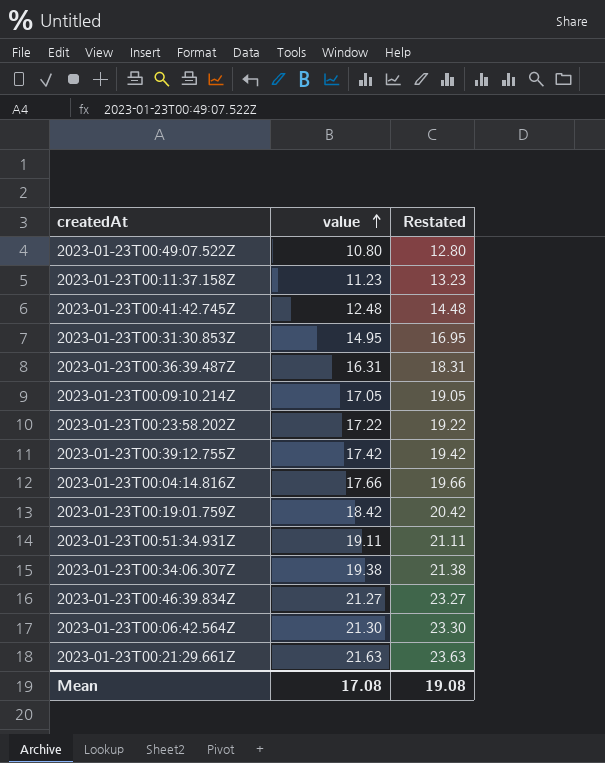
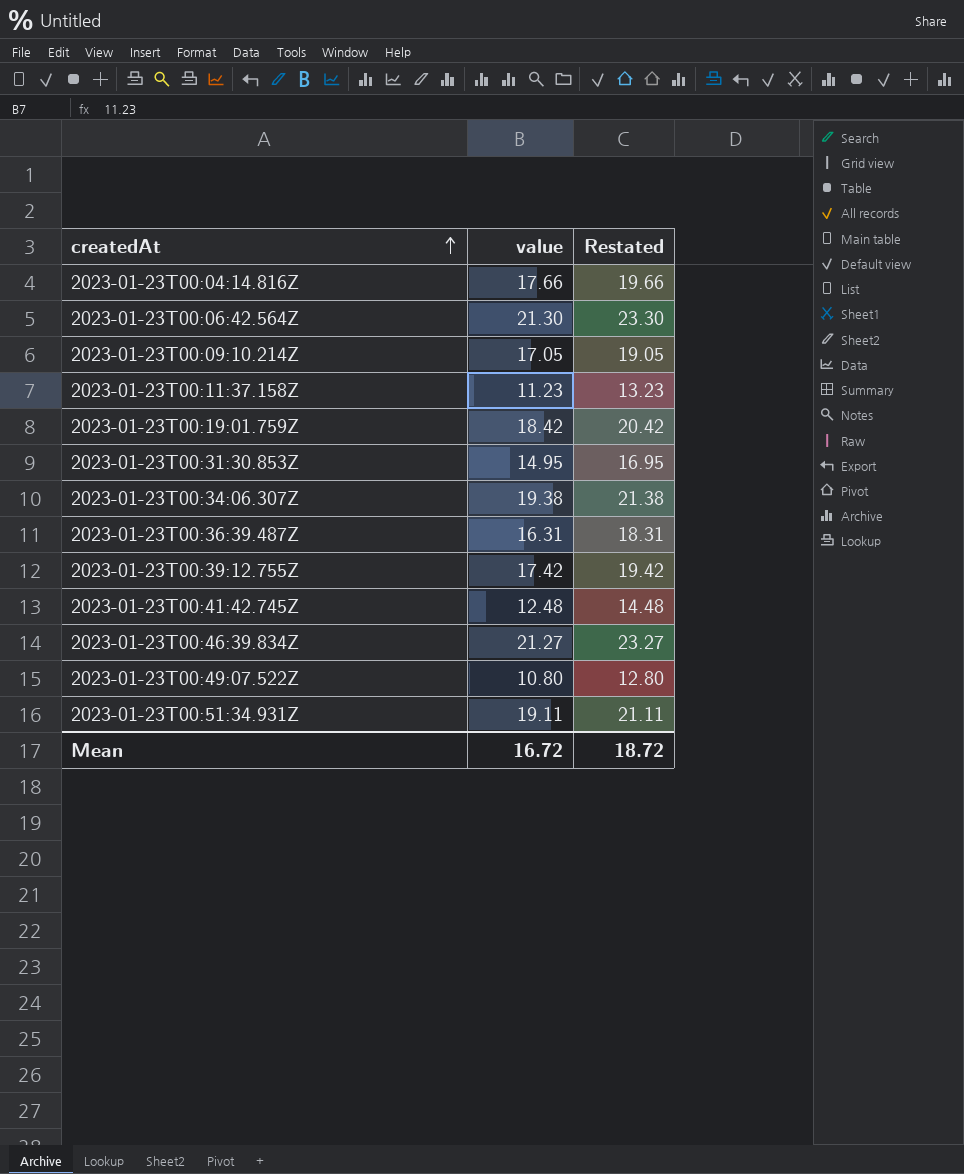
row order: value ascending -> createdAt ascending
row 2023-01-23T00:23:58.202Z: 17.22 | 19.22 -> none
row 2023-01-23T00:21:29.661Z: 21.63 | 23.63 -> none
Mean | value: 17.08 -> 16.72
Mean | Restated: 19.08 -> 18.72

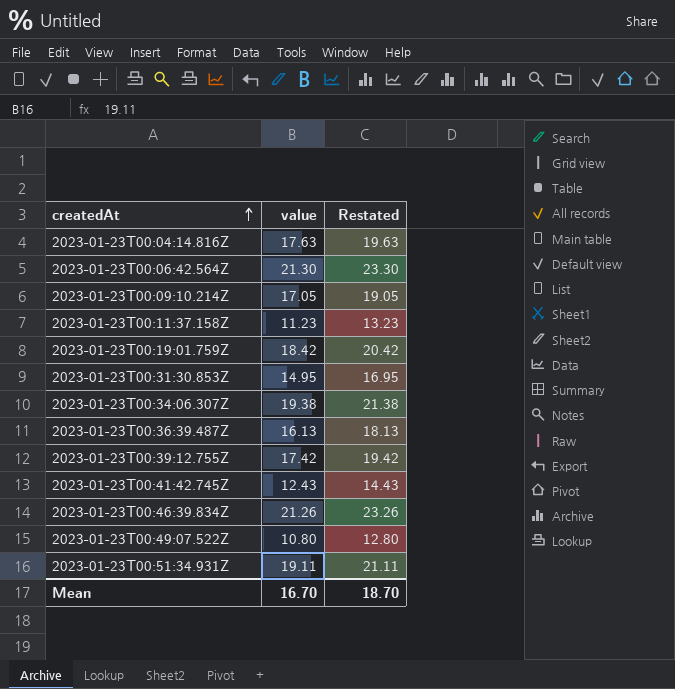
2023-01-23T00:04:14.816Z | value: 17.66 -> 17.63
2023-01-23T00:04:14.816Z | Restated: 19.66 -> 19.63
2023-01-23T00:36:39.487Z | value: 16.31 -> 16.13
2023-01-23T00:36:39.487Z | Restated: 18.31 -> 18.13
2023-01-23T00:41:42.745Z | value: 12.48 -> 12.43
2023-01-23T00:41:42.745Z | Restated: 14.48 -> 14.43
2023-01-23T00:46:39.834Z | value: 21.27 -> 21.26
2023-01-23T00:46:39.834Z | Restated: 23.27 -> 23.26
Mean | value: 16.72 -> 16.70
Mean | Restated: 18.72 -> 18.70

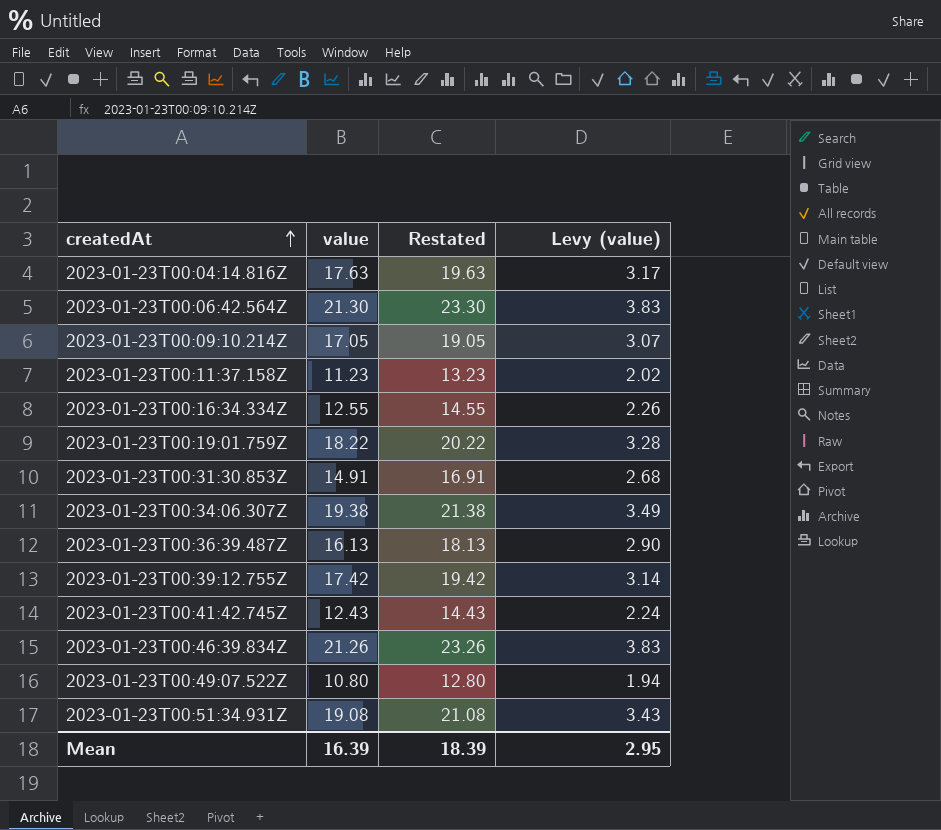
column Levy (value) | formula: none -> [value] * 0.18
row 2023-01-23T00:16:34.334Z: none -> 12.55 | 14.55 | 2.26
2023-01-23T00:19:01.759Z | value: 18.42 -> 18.22
2023-01-23T00:19:01.759Z | Restated: 20.42 -> 20.22
2023-01-23T00:31:30.853Z | value: 14.95 -> 14.91
2023-01-23T00:31:30.853Z | Restated: 16.95 -> 16.91
2023-01-23T00:51:34.931Z | value: 19.11 -> 19.08
2023-01-23T00:51:34.931Z | Restated: 21.11 -> 21.08
Mean | value: 16.70 -> 16.39
Mean | Restated: 18.70 -> 18.39

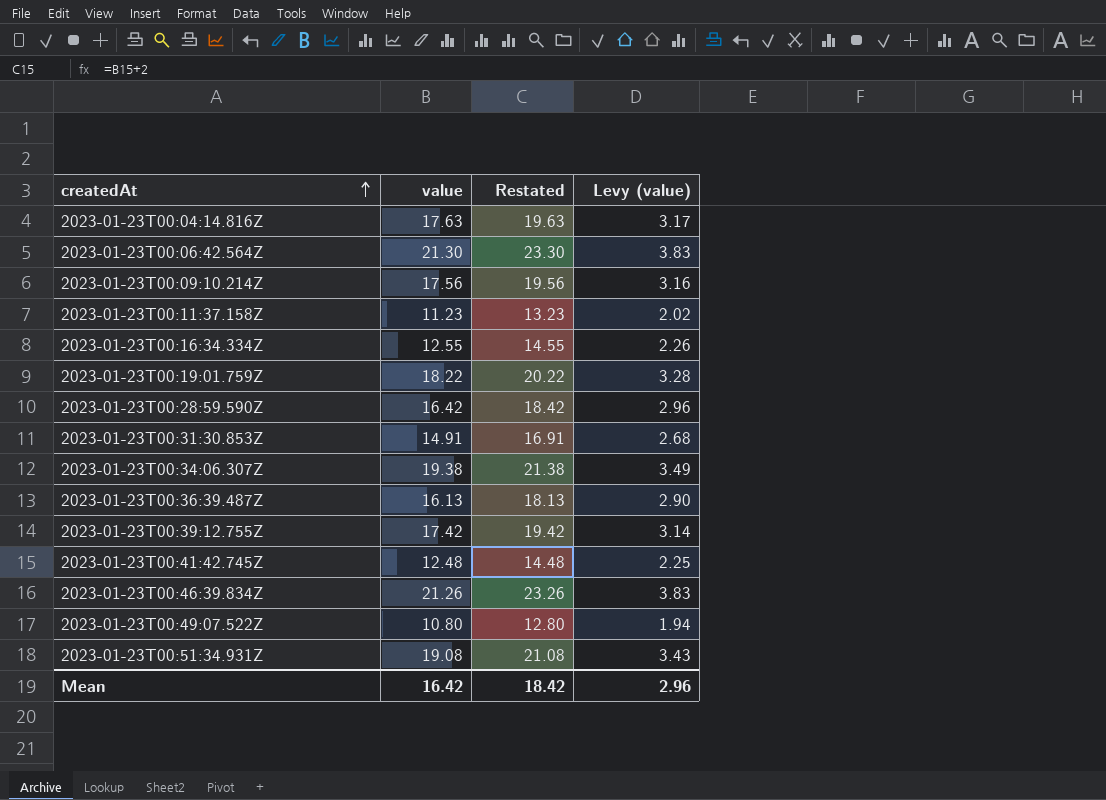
2023-01-23T00:09:10.214Z | value: 17.05 -> 17.56
2023-01-23T00:09:10.214Z | Restated: 19.05 -> 19.56
2023-01-23T00:09:10.214Z | Levy (value): 3.07 -> 3.16
row 2023-01-23T00:28:59.590Z: none -> 16.42 | 18.42 | 2.96
2023-01-23T00:41:42.745Z | value: 12.43 -> 12.48
2023-01-23T00:41:42.745Z | Restated: 14.43 -> 14.48
2023-01-23T00:41:42.745Z | Levy (value): 2.24 -> 2.25
Mean | value: 16.39 -> 16.42
Mean | Restated: 18.39 -> 18.42
Mean | Levy (value): 2.95 -> 2.96

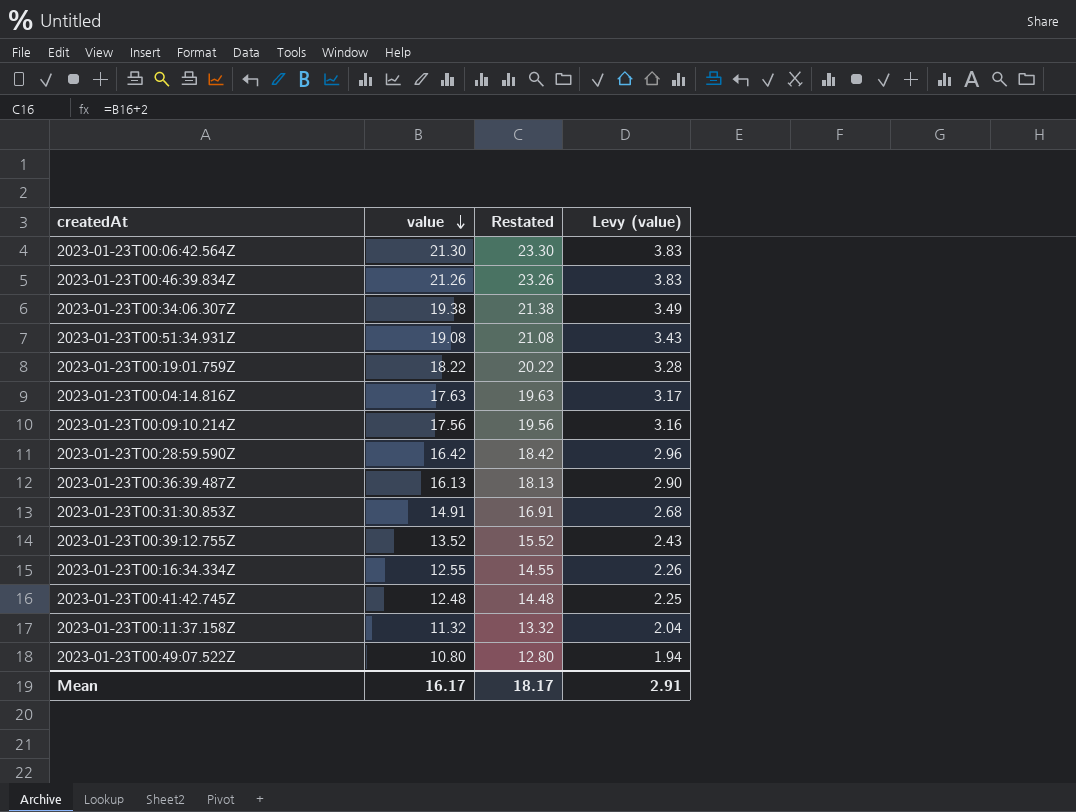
row order: createdAt ascending -> value descending
2023-01-23T00:39:12.755Z | value: 17.42 -> 13.52
2023-01-23T00:39:12.755Z | Restated: 19.42 -> 15.52
2023-01-23T00:39:12.755Z | Levy (value): 3.14 -> 2.43
2023-01-23T00:11:37.158Z | value: 11.23 -> 11.32
2023-01-23T00:11:37.158Z | Restated: 13.23 -> 13.32
2023-01-23T00:11:37.158Z | Levy (value): 2.02 -> 2.04
Mean | value: 16.42 -> 16.17
Mean | Restated: 18.42 -> 18.17
Mean | Levy (value): 2.96 -> 2.91

